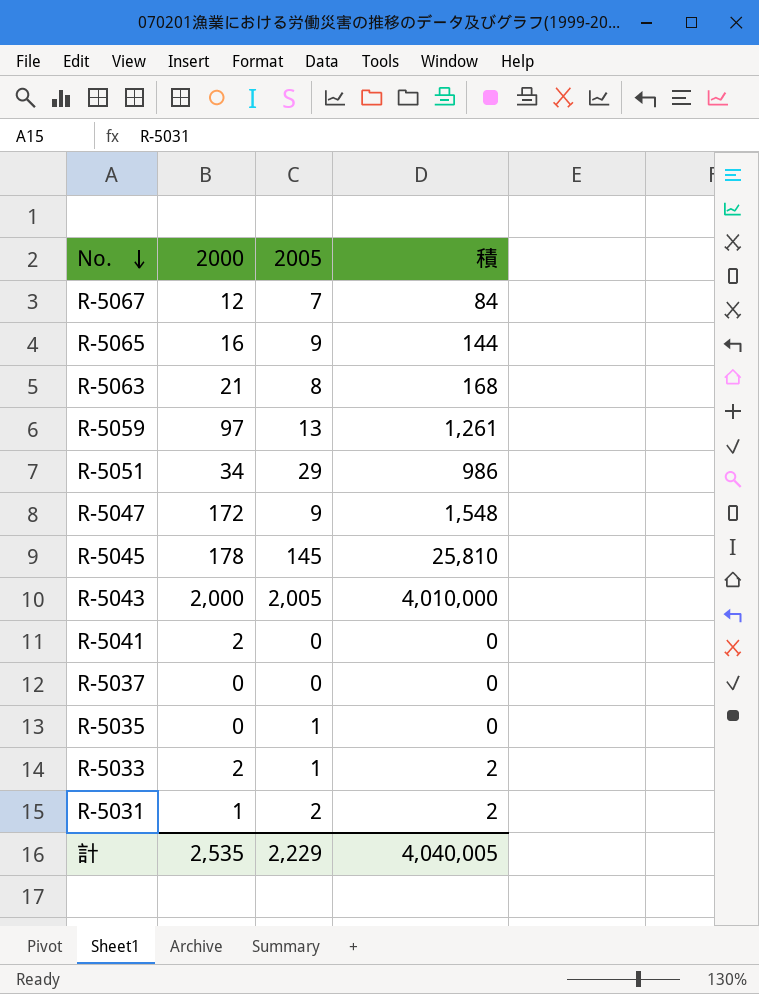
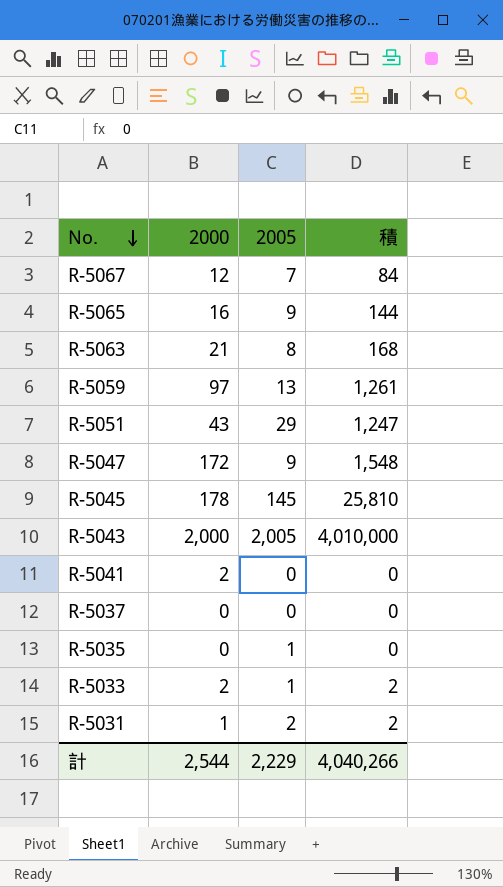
R-5051 | 2000: 34 -> 43
R-5051 | 積: 986 -> 1,247
計 | 2000: 2,535 -> 2,544
計 | 積: 4,040,005 -> 4,040,266

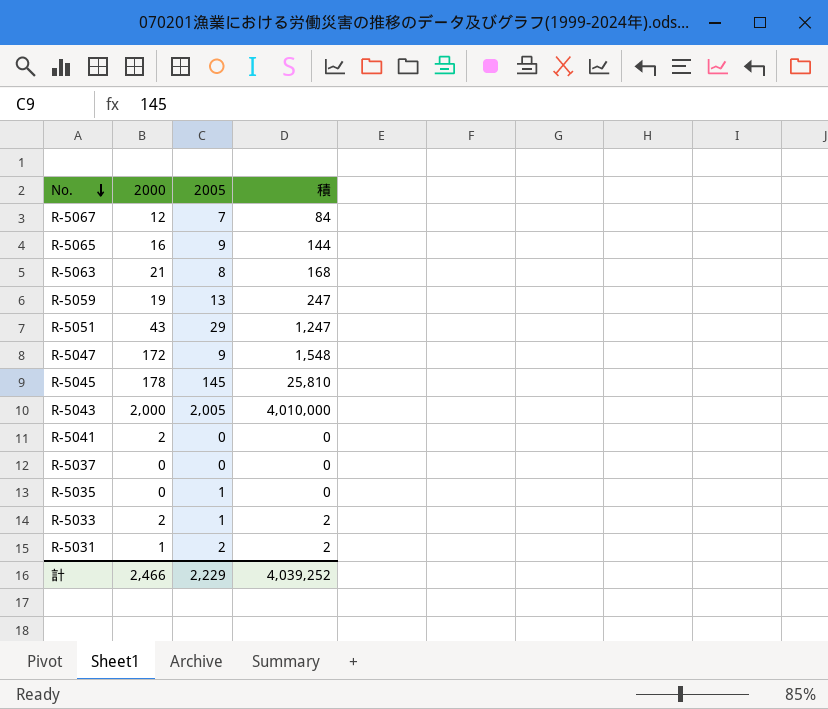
R-5059 | 2000: 97 -> 19
R-5059 | 積: 1,261 -> 247
計 | 2000: 2,544 -> 2,466
計 | 積: 4,040,266 -> 4,039,252

